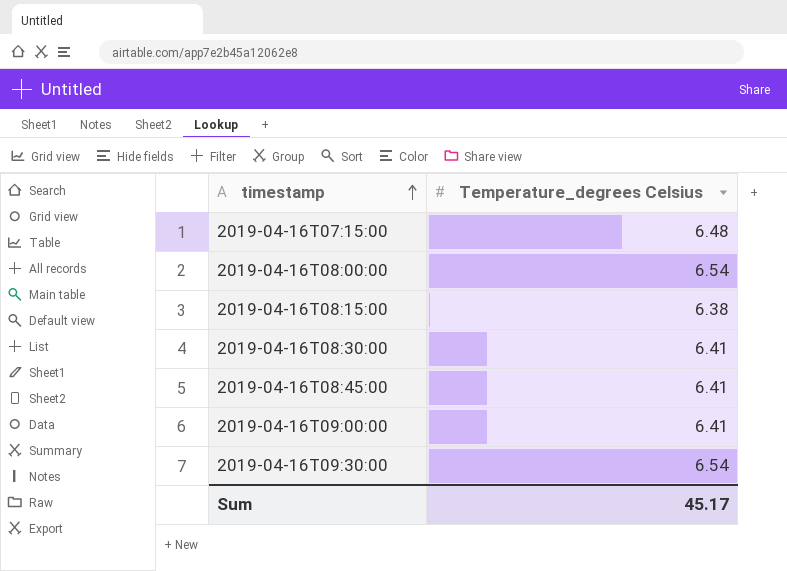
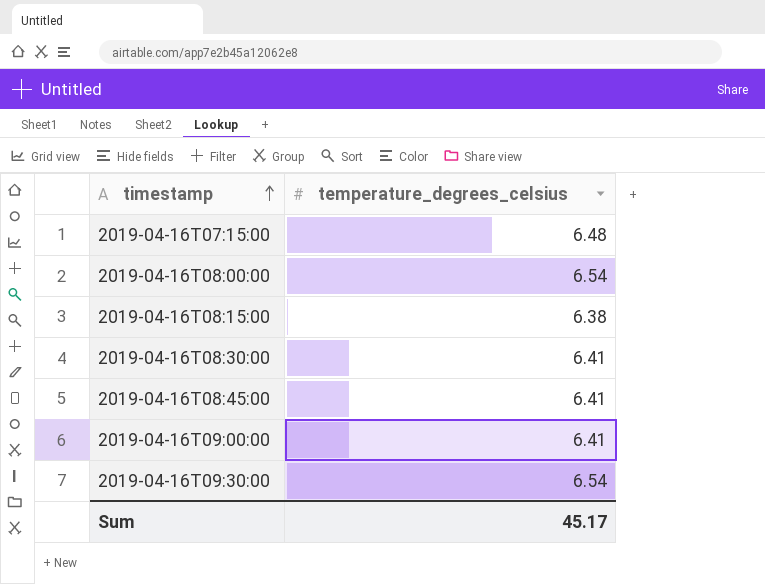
column name: Temperature_degrees Celsius -> temperature_degrees_celsius

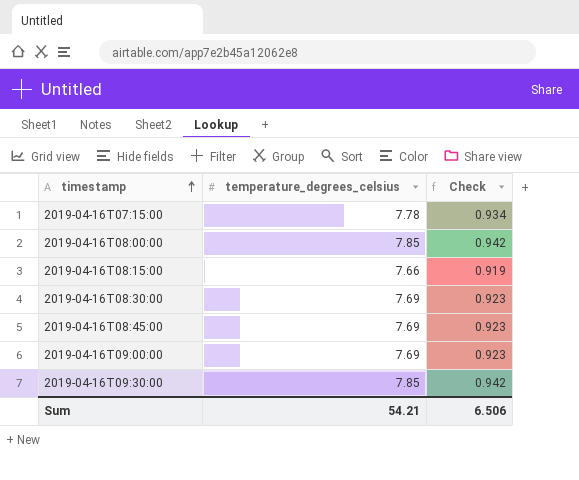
column Check | formula: none -> [temperature_degrees_celsius] * 0.12
2019-04-16T07:15:00 | temperature_degrees_celsius: 6.48 -> 7.78
2019-04-16T08:00:00 | temperature_degrees_celsius: 6.54 -> 7.85
2019-04-16T08:15:00 | temperature_degrees_celsius: 6.38 -> 7.66
2019-04-16T08:30:00 | temperature_degrees_celsius: 6.41 -> 7.69
2019-04-16T08:45:00 | temperature_degrees_celsius: 6.41 -> 7.69
2019-04-16T09:00:00 | temperature_degrees_celsius: 6.41 -> 7.69
2019-04-16T09:30:00 | temperature_degrees_celsius: 6.54 -> 7.85
Sum | temperature_degrees_celsius: 45.17 -> 54.21

